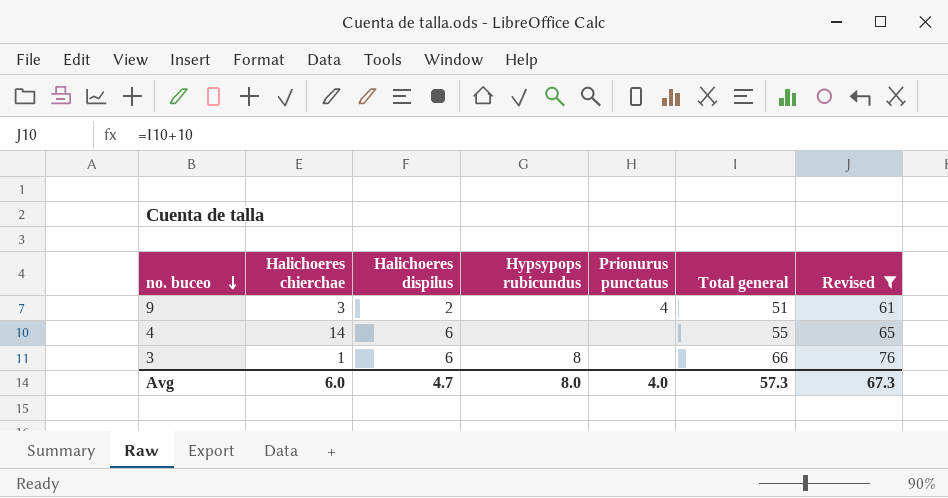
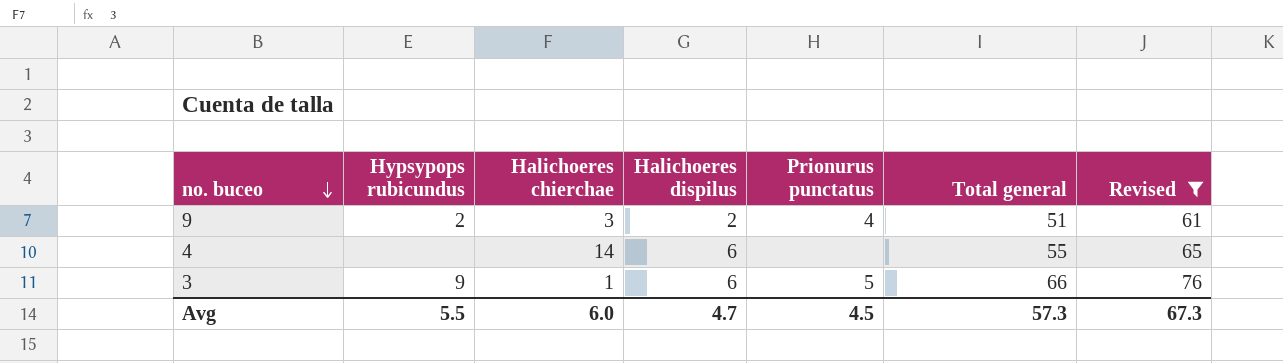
column Hypsypops rubicundus | position: 4 -> 2
9 | Hypsypops rubicundus: none -> 2
3 | Hypsypops rubicundus: 8 -> 9
3 | Prionurus punctatus: none -> 5
Avg | Hypsypops rubicundus: 8.0 -> 5.5
Avg | Prionurus punctatus: 4.0 -> 4.5

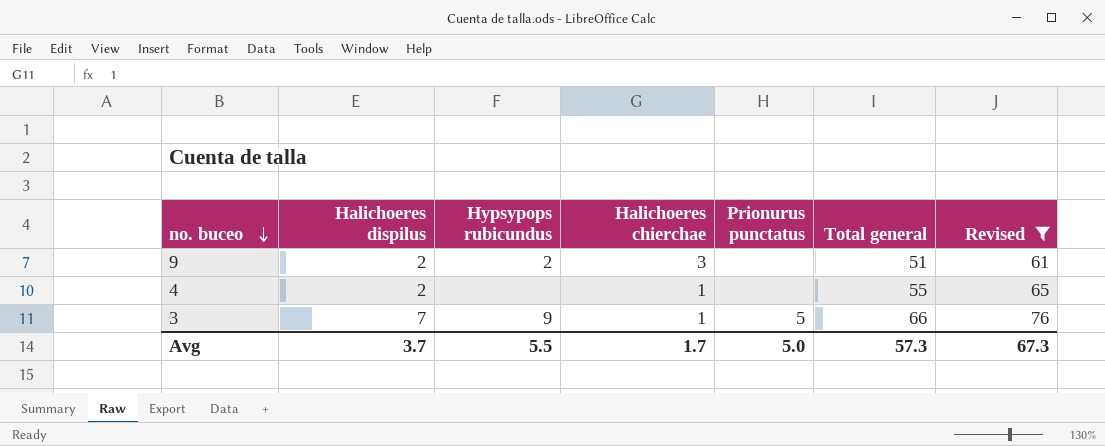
column Halichoeres dispilus | position: 4 -> 2
9 | Prionurus punctatus: 4 -> none
4 | Halichoeres dispilus: 6 -> 2
4 | Halichoeres chierchae: 14 -> 1
3 | Halichoeres dispilus: 6 -> 7
Avg | Halichoeres dispilus: 4.7 -> 3.7
Avg | Halichoeres chierchae: 6.0 -> 1.7
Avg | Prionurus punctatus: 4.5 -> 5.0

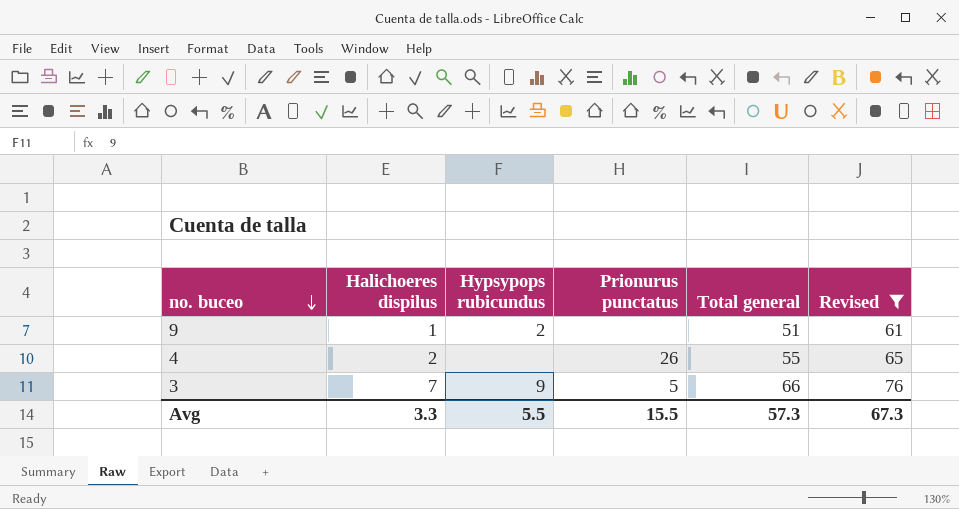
column Halichoeres chierchae | position: 4 -> none
9 | Halichoeres dispilus: 2 -> 1
4 | Prionurus punctatus: none -> 26
Avg | Halichoeres dispilus: 3.7 -> 3.3
Avg | Prionurus punctatus: 5.0 -> 15.5

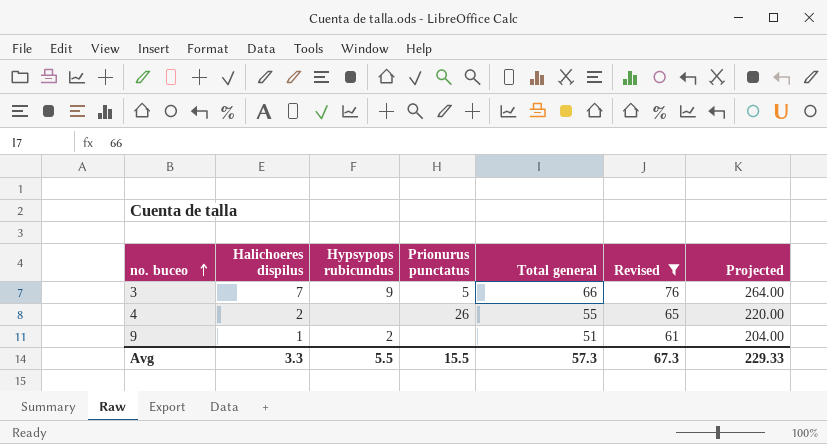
row order: no. buceo descending -> no. buceo ascending
column Projected | formula: none -> [Total general] * 4

